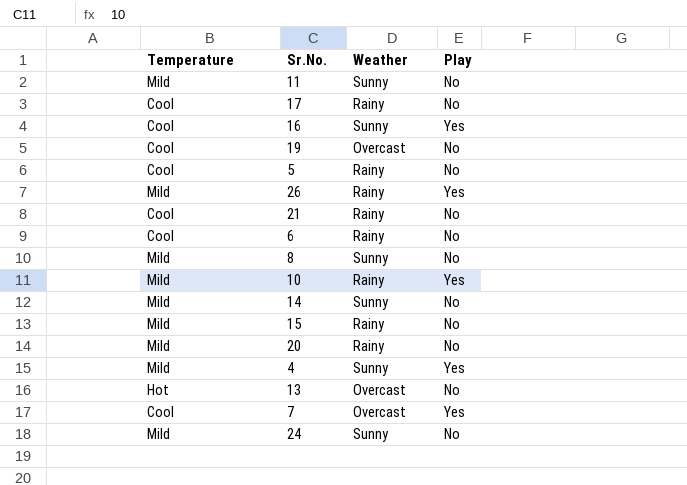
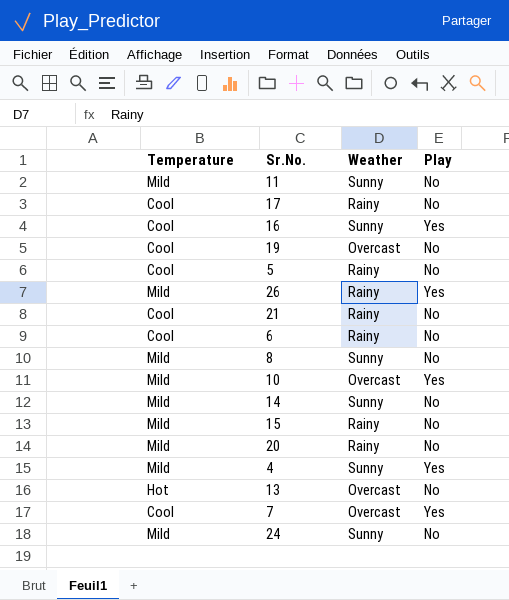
10 | Weather: Rainy -> Overcast

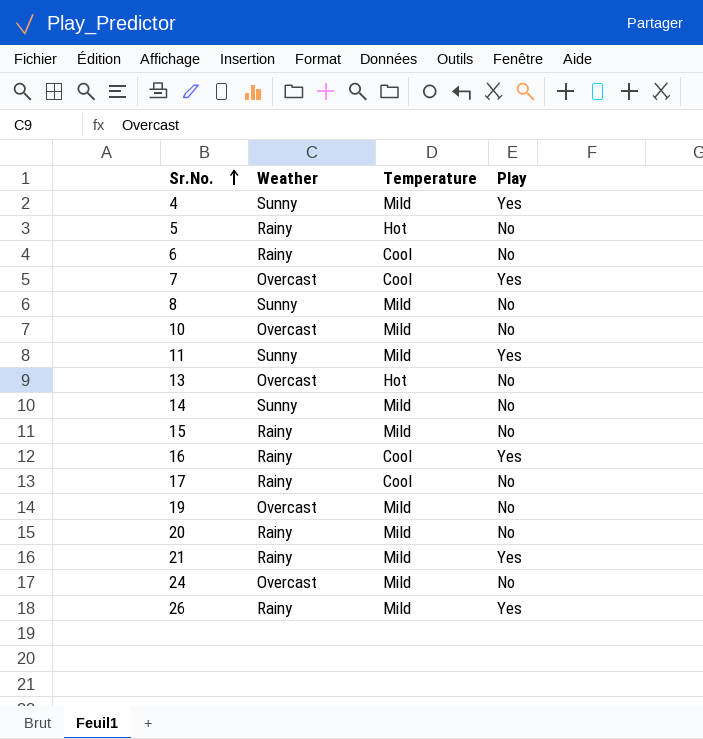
row order: none -> Sr.No. ascending
column Temperature | position: 1 -> 3
5 | Temperature: Cool -> Hot
10 | Play: Yes -> No
11 | Play: No -> Yes
16 | Weather: Sunny -> Rainy
19 | Temperature: Cool -> Mild
21 | Temperature: Cool -> Mild
21 | Play: No -> Yes
24 | Weather: Sunny -> Overcast

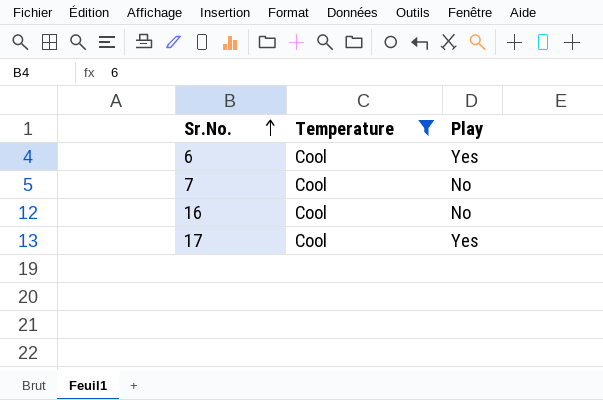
filter: none -> Temperature = Cool
column Weather | position: 2 -> none
6 | Play: No -> Yes
7 | Play: Yes -> No
16 | Play: Yes -> No
17 | Play: No -> Yes

